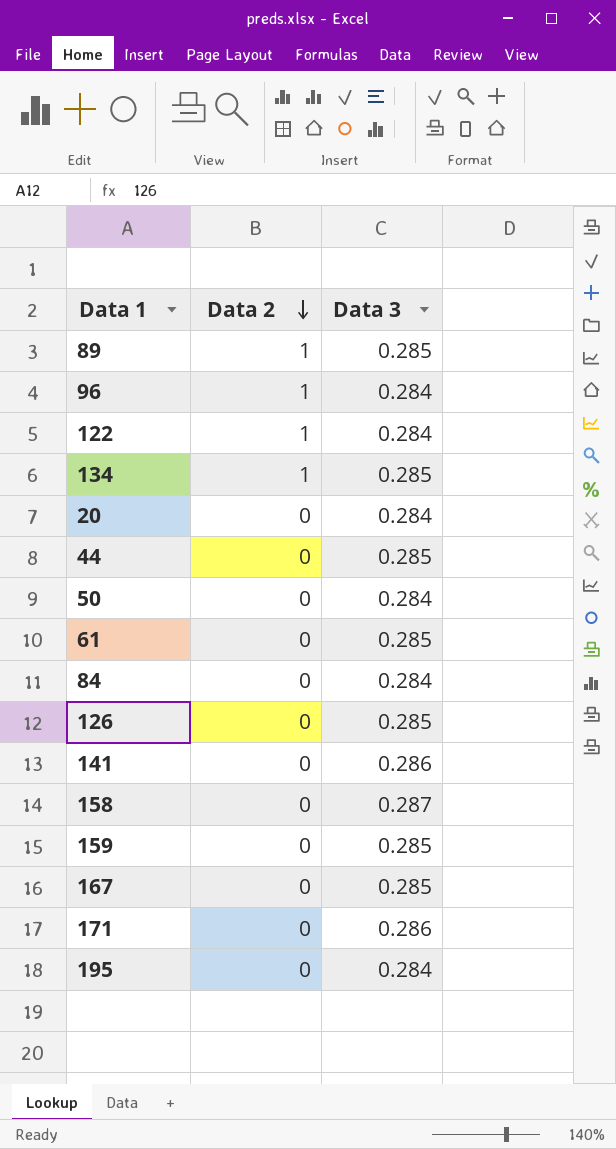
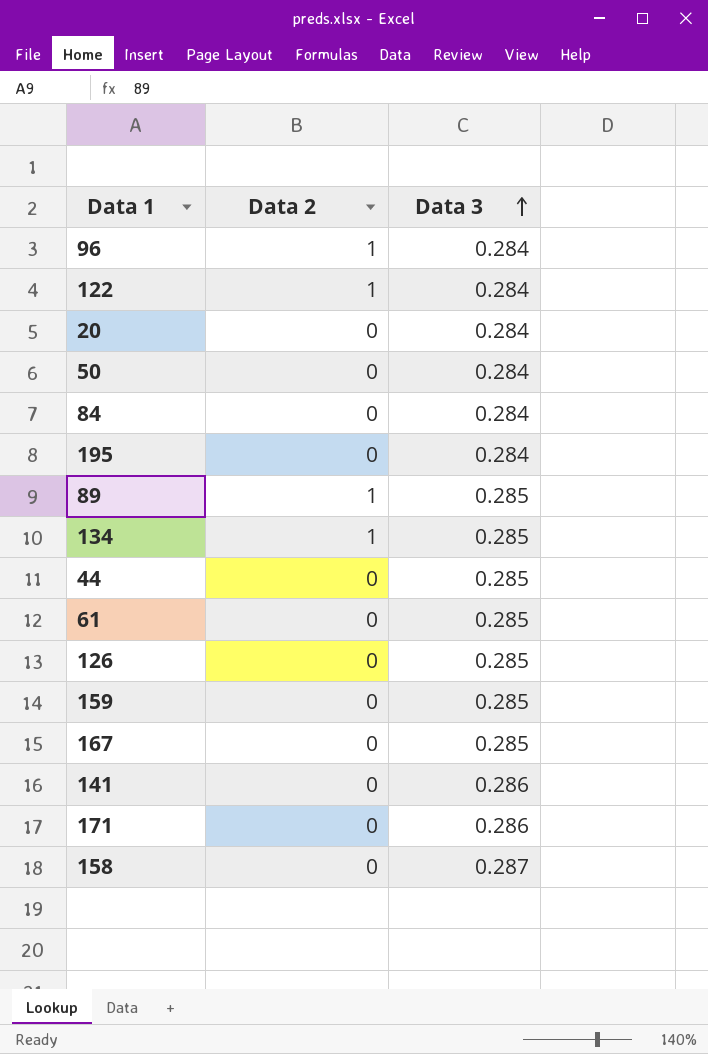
row order: Data 2 descending -> Data 3 ascending

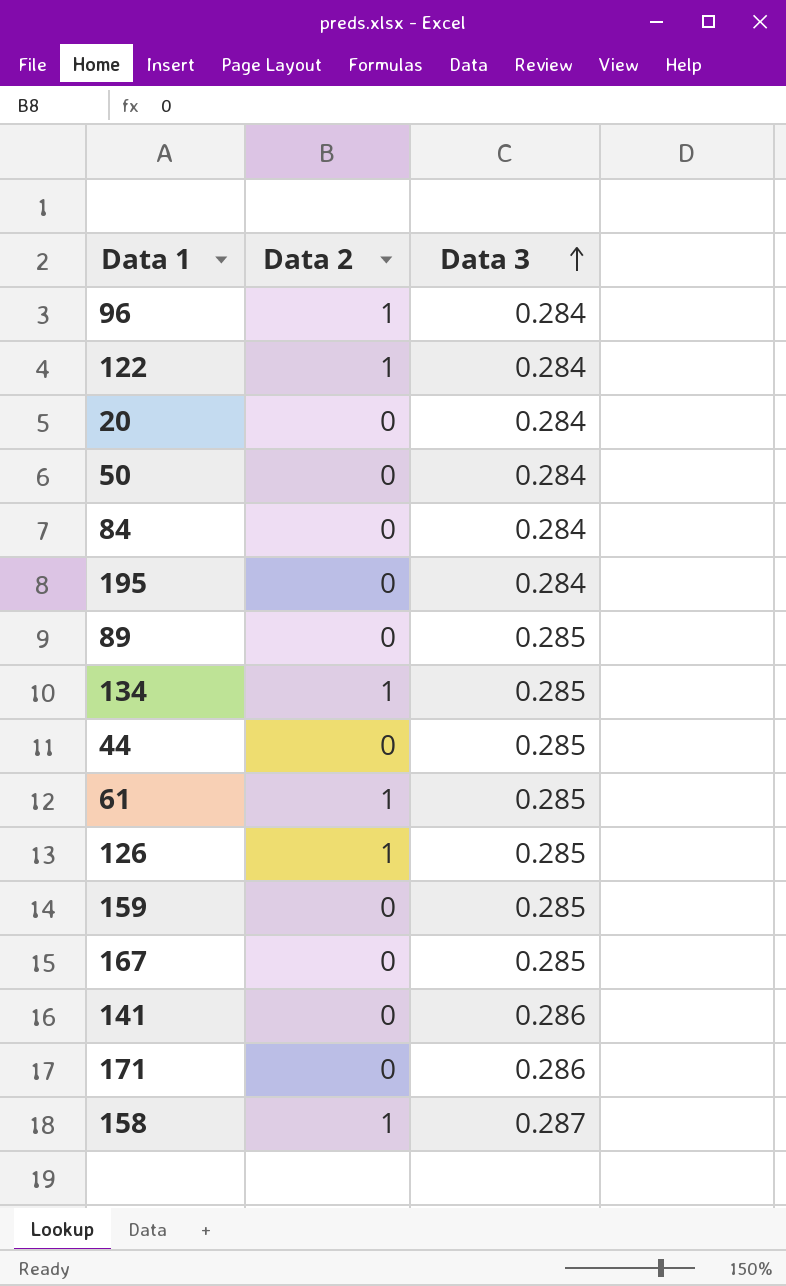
89 | Data 2: 1 -> 0
61 | Data 2: 0 -> 1
126 | Data 2: 0 -> 1
158 | Data 2: 0 -> 1

